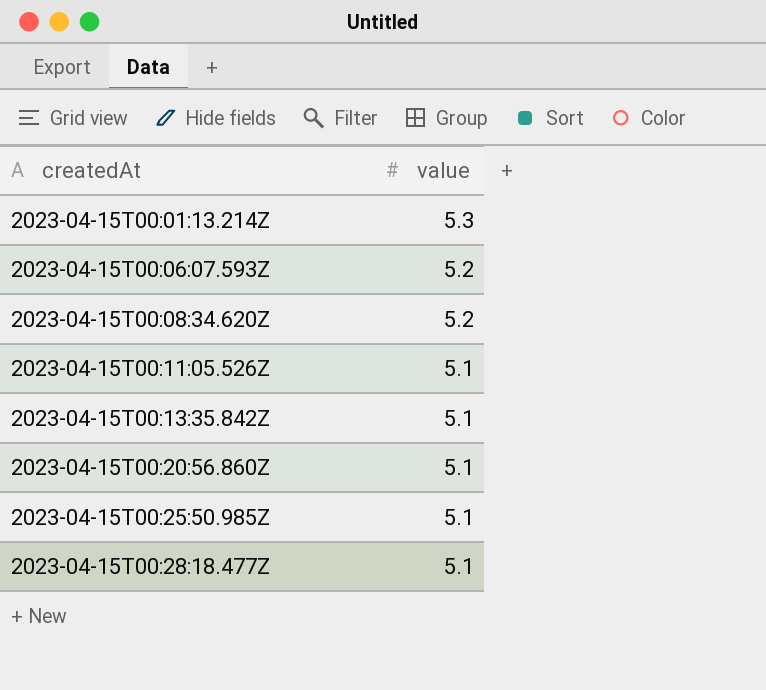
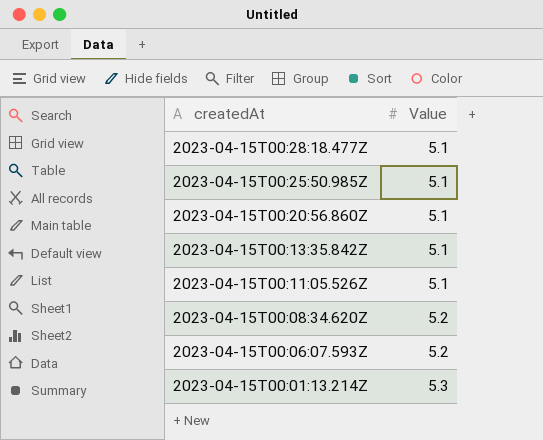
row order: createdAt ascending -> createdAt descending
column name: value -> Value

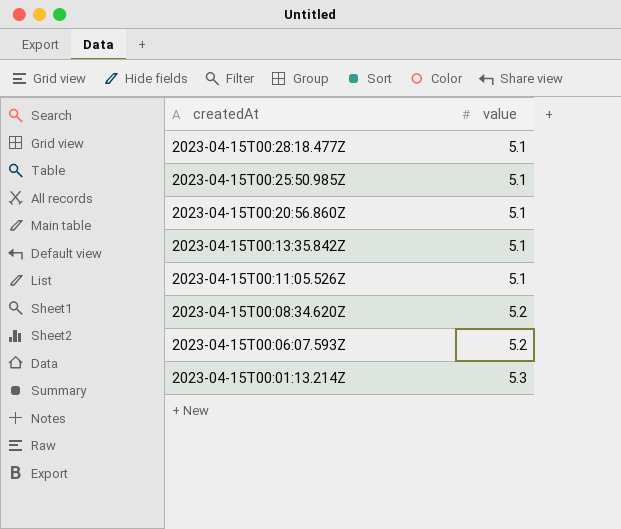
column name: Value -> value

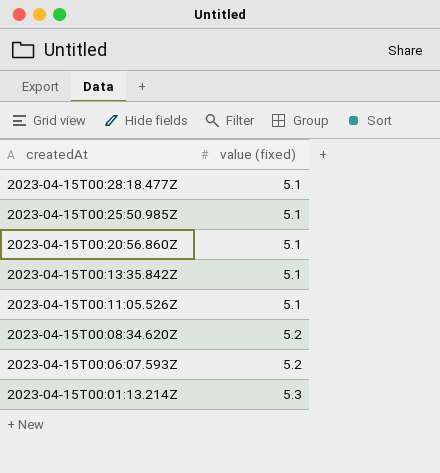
column name: value -> value (fixed)

